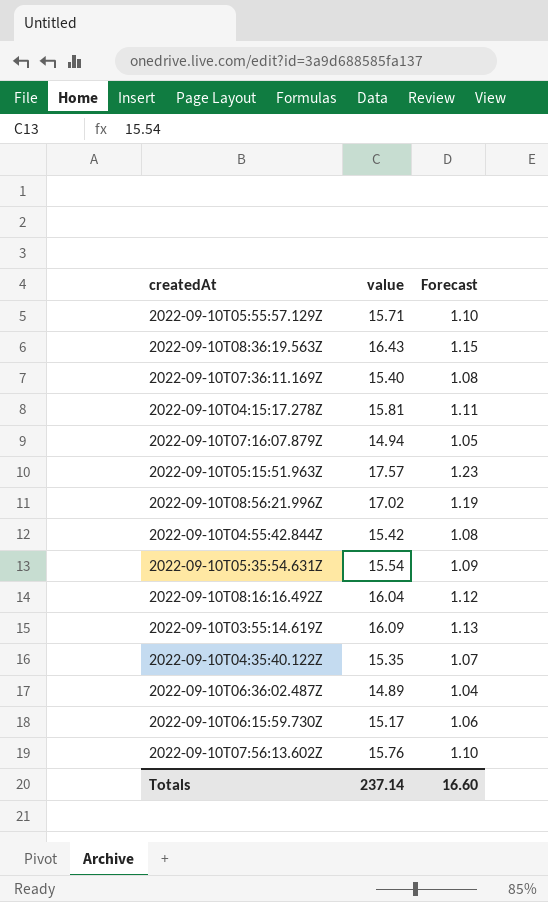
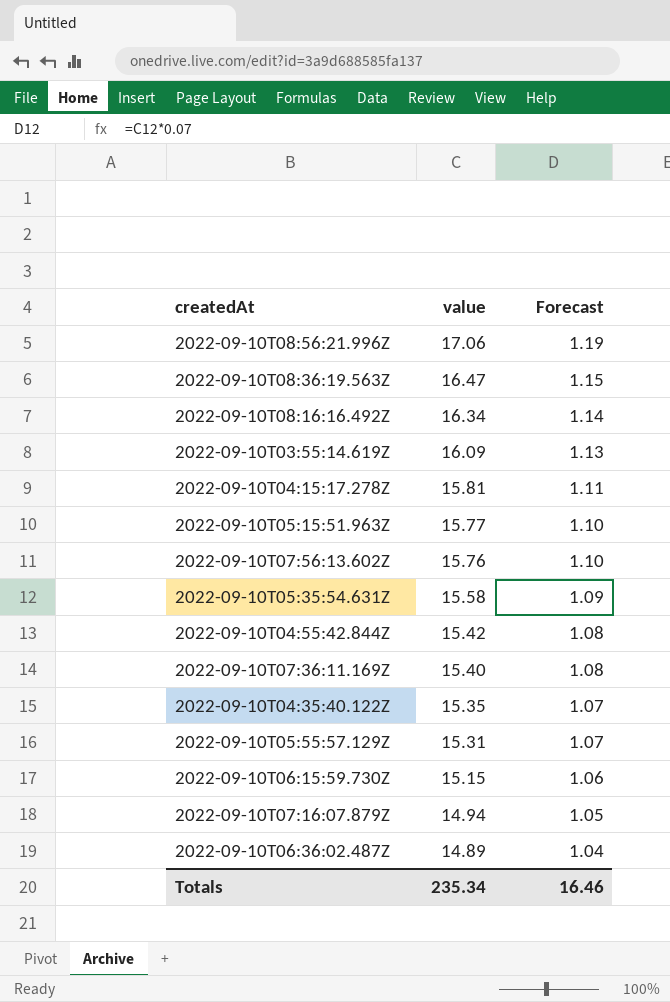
row order: none -> value descending
2022-09-10T08:56:21.996Z | value: 17.02 -> 17.06
2022-09-10T08:36:19.563Z | value: 16.43 -> 16.47
2022-09-10T08:16:16.492Z | value: 16.04 -> 16.34
2022-09-10T08:16:16.492Z | Forecast: 1.12 -> 1.14
2022-09-10T05:15:51.963Z | value: 17.57 -> 15.77
2022-09-10T05:15:51.963Z | Forecast: 1.23 -> 1.10
2022-09-10T05:35:54.631Z | value: 15.54 -> 15.58
2022-09-10T05:55:57.129Z | value: 15.71 -> 15.31
2022-09-10T05:55:57.129Z | Forecast: 1.10 -> 1.07
2022-09-10T06:15:59.730Z | value: 15.17 -> 15.15
Totals | value: 237.14 -> 235.34
Totals | Forecast: 16.60 -> 16.46

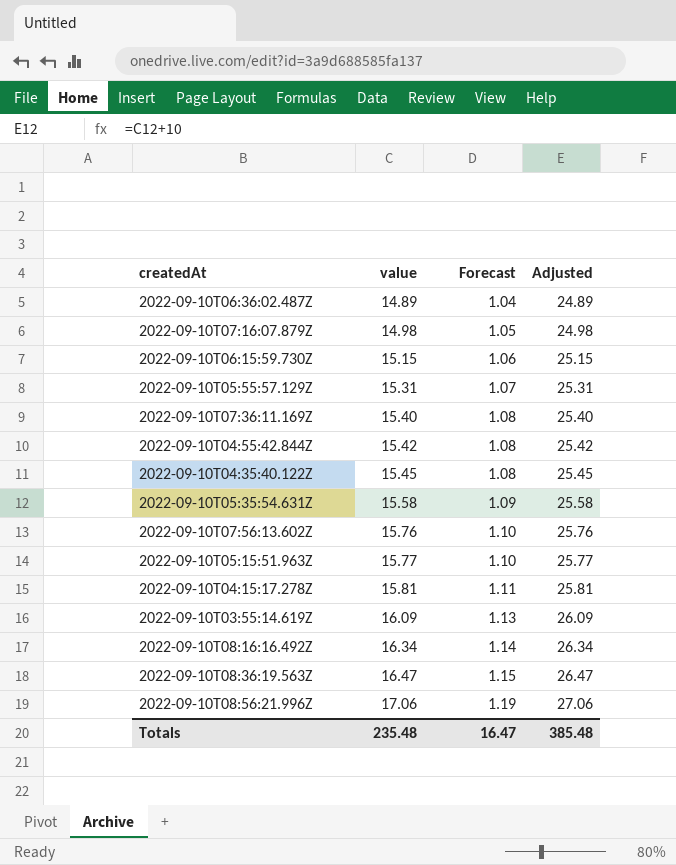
row order: value descending -> value ascending
column Adjusted | formula: none -> [value] + 10
2022-09-10T07:16:07.879Z | value: 14.94 -> 14.98
2022-09-10T04:35:40.122Z | value: 15.35 -> 15.45
2022-09-10T04:35:40.122Z | Forecast: 1.07 -> 1.08
Totals | value: 235.34 -> 235.48
Totals | Forecast: 16.46 -> 16.47

